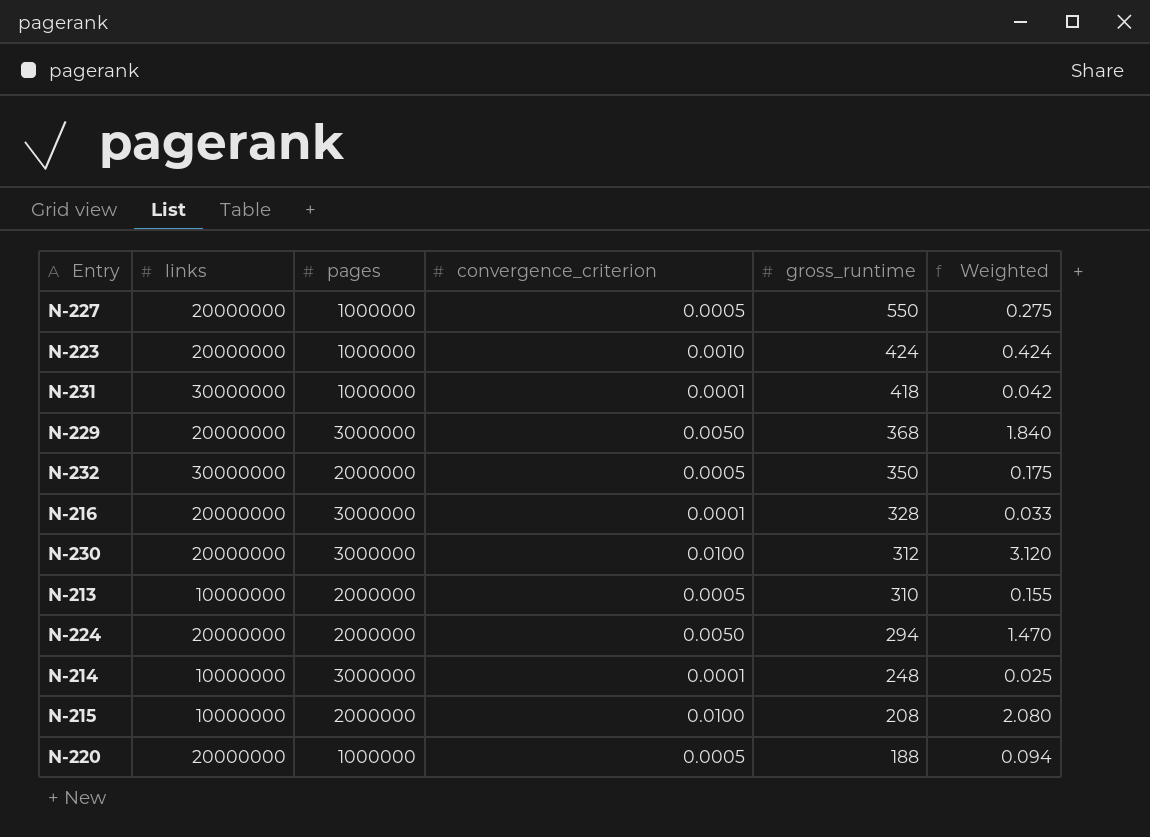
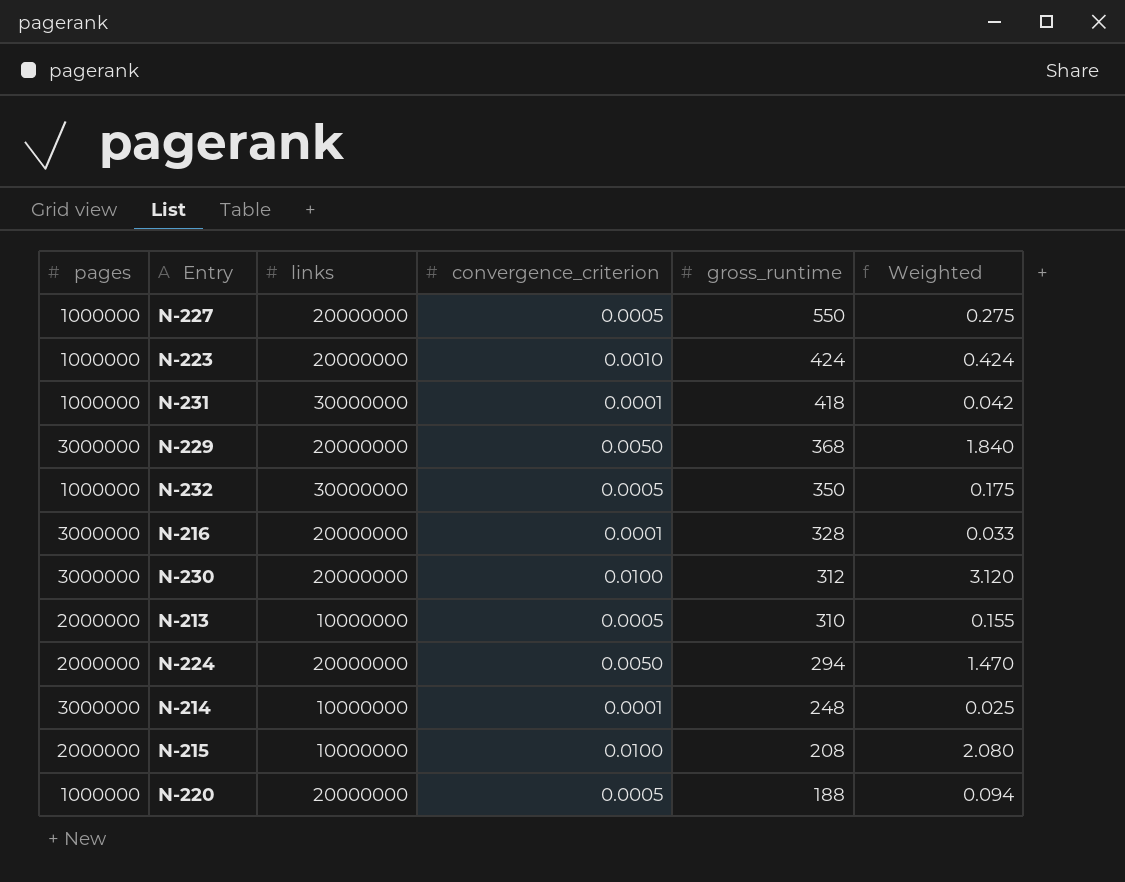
column pages | position: 3 -> 1
N-232 | pages: 2000000 -> 1000000

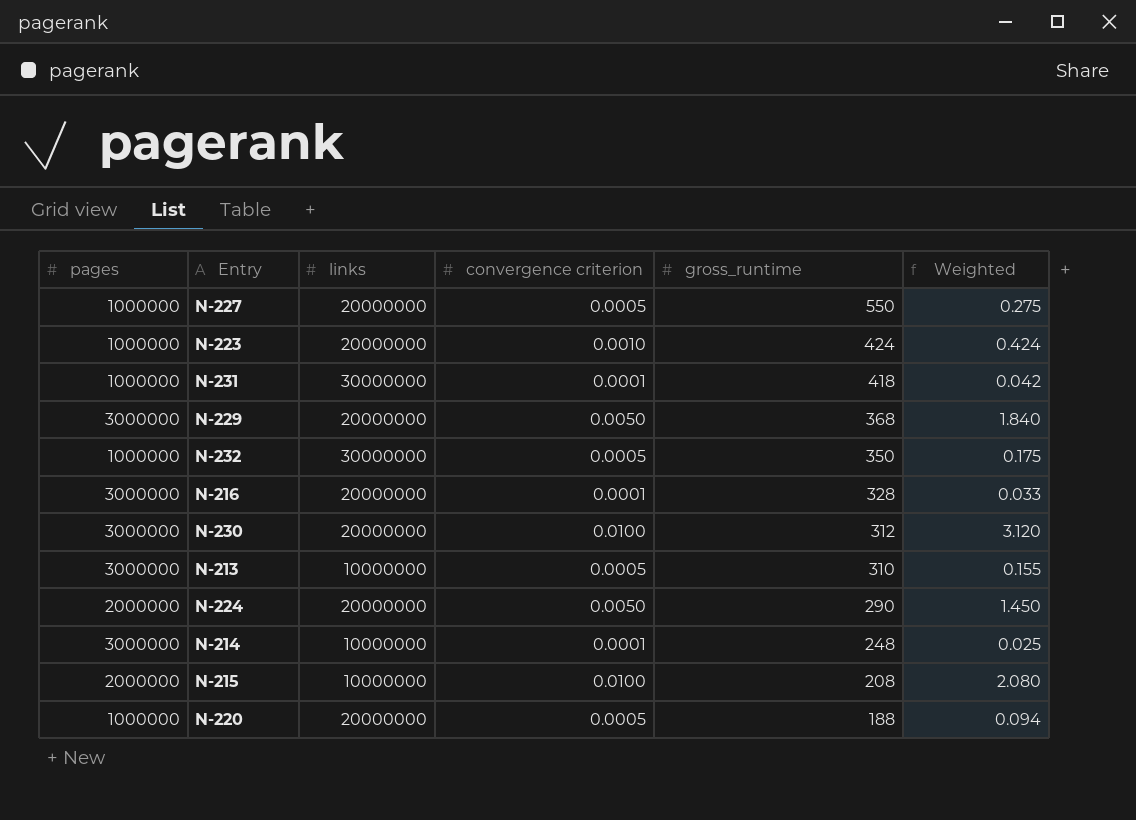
column name: convergence_criterion -> convergence criterion
N-213 | pages: 2000000 -> 3000000
N-224 | gross_runtime: 294 -> 290
N-224 | Weighted: 1.470 -> 1.450

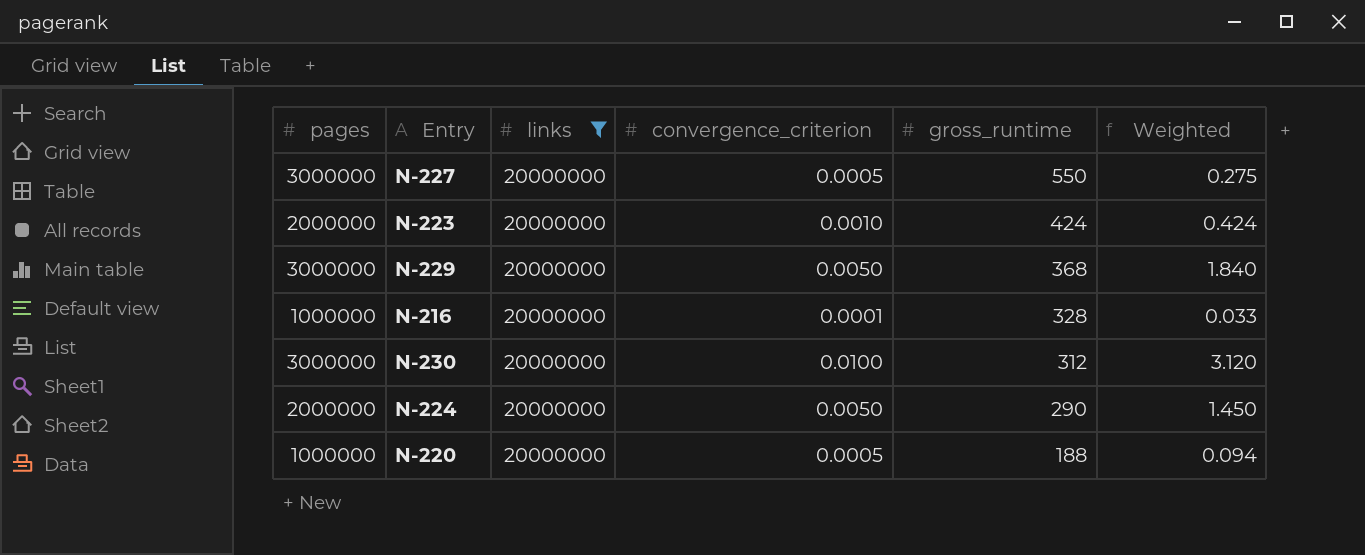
filter: none -> links = 20000000
column name: convergence criterion -> convergence_criterion
N-227 | pages: 1000000 -> 3000000
N-223 | pages: 1000000 -> 2000000
N-216 | pages: 3000000 -> 1000000

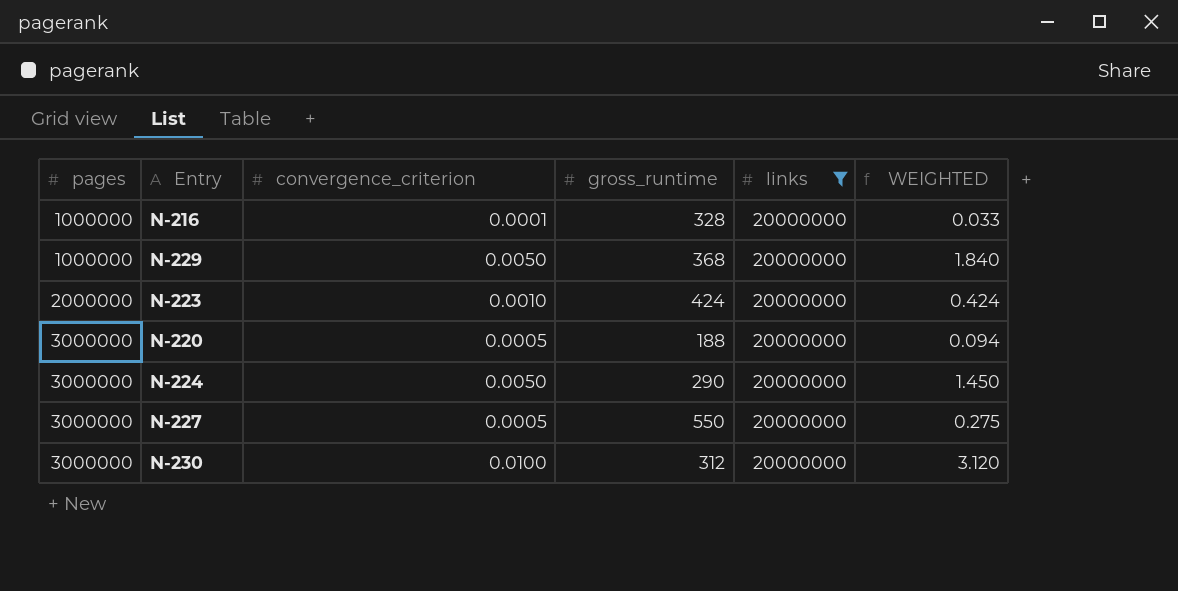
row order: gross_runtime descending -> pages ascending
column links | position: 3 -> 5
column name: Weighted -> WEIGHTED
N-229 | pages: 3000000 -> 1000000
N-220 | pages: 1000000 -> 3000000
N-224 | pages: 2000000 -> 3000000

